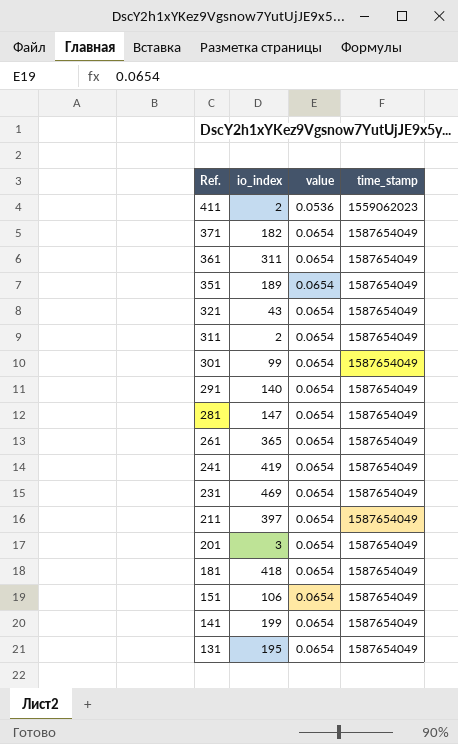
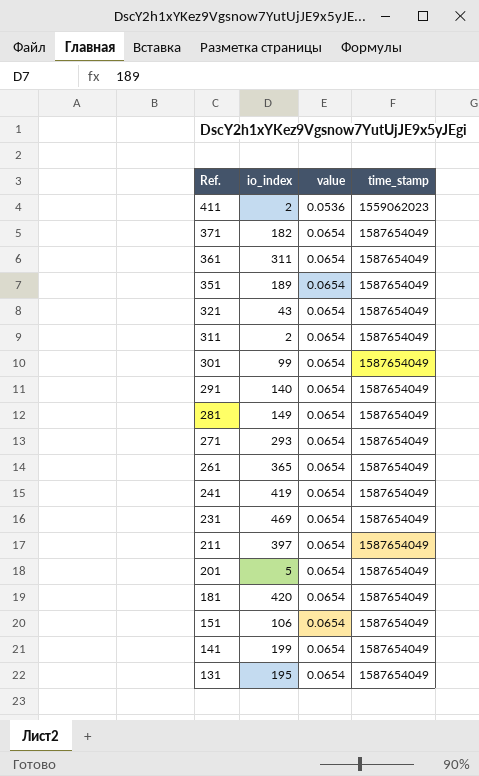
281 | io_index: 147 -> 149
row 271: none -> 293 | 0.0654 | 1587654049
201 | io_index: 3 -> 5
181 | io_index: 418 -> 420

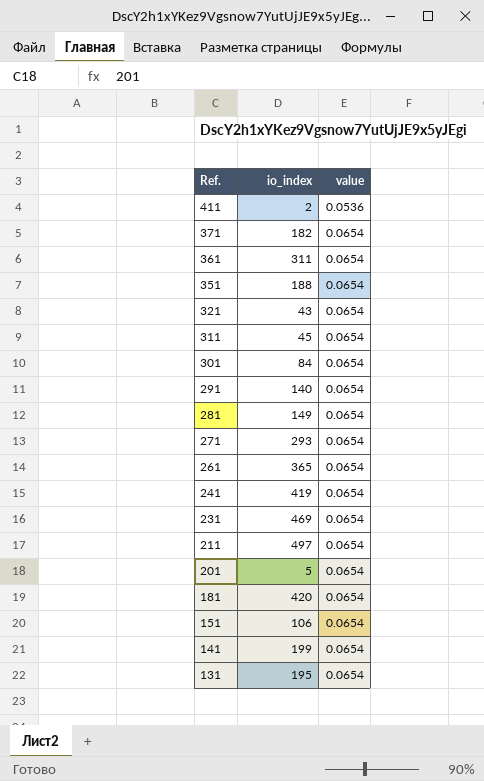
column time_stamp | position: 4 -> none
351 | io_index: 189 -> 188
311 | io_index: 2 -> 45
301 | io_index: 99 -> 84
211 | io_index: 397 -> 497

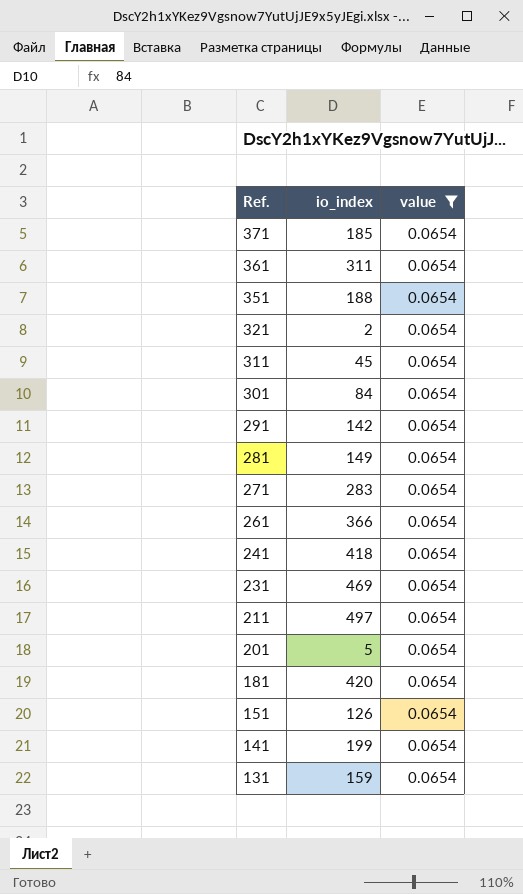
filter: none -> value = 0.0654
371 | io_index: 182 -> 185
321 | io_index: 43 -> 2
291 | io_index: 140 -> 142
271 | io_index: 293 -> 283
261 | io_index: 365 -> 366
241 | io_index: 419 -> 418
151 | io_index: 106 -> 126
131 | io_index: 195 -> 159

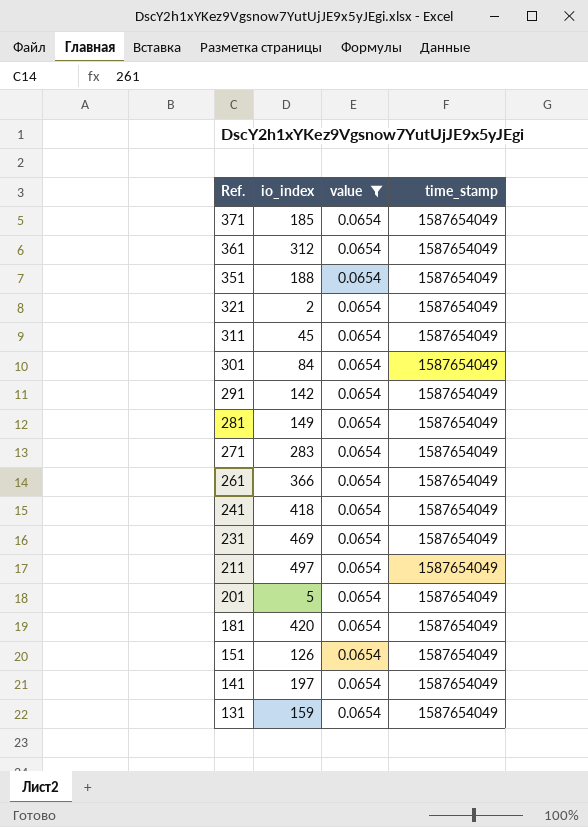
column time_stamp | position: none -> 4
361 | io_index: 311 -> 312
141 | io_index: 199 -> 197

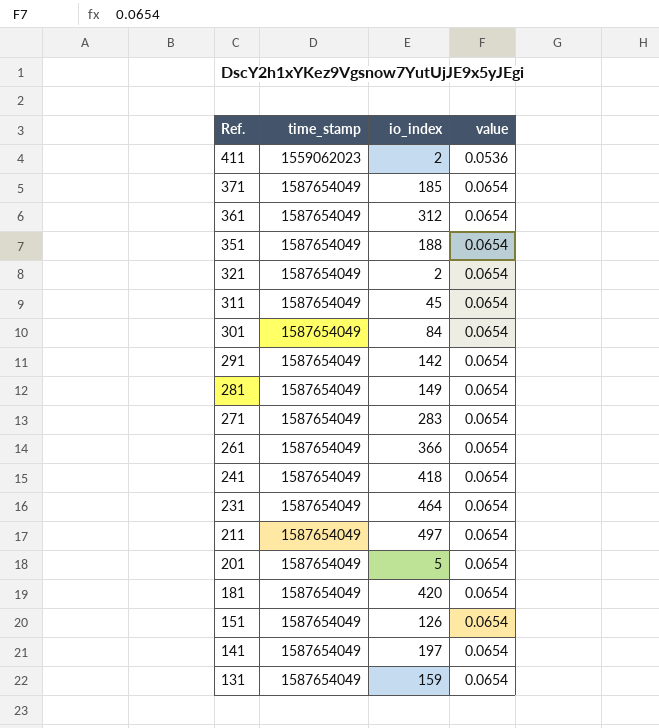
filter: value = 0.0654 -> none
column time_stamp | position: 4 -> 2
231 | io_index: 469 -> 464

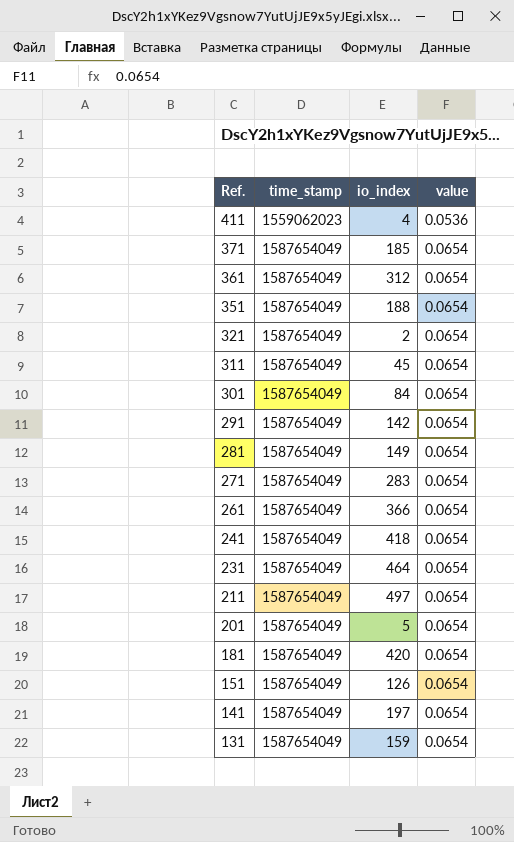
411 | io_index: 2 -> 4

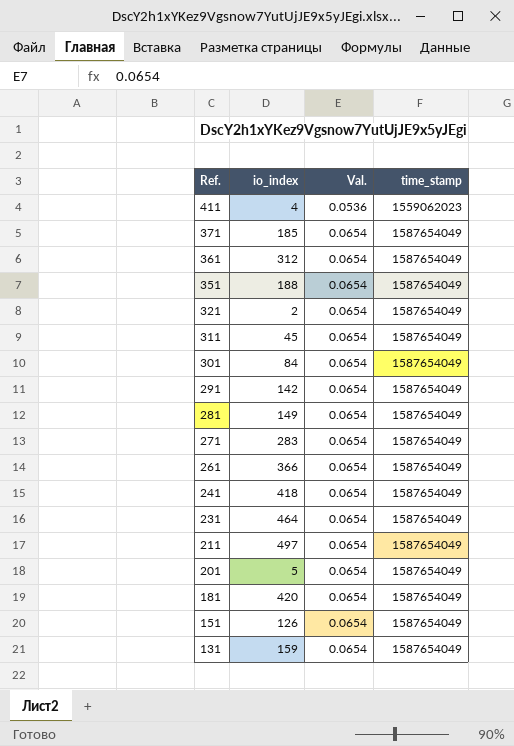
column name: value -> Val.
column time_stamp | position: 2 -> 4
row 141: 1587654049 | 197 | 0.0654 -> none

